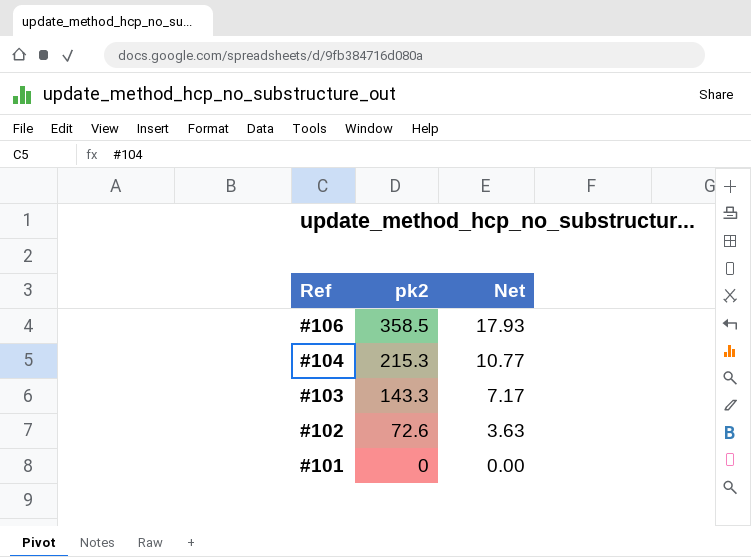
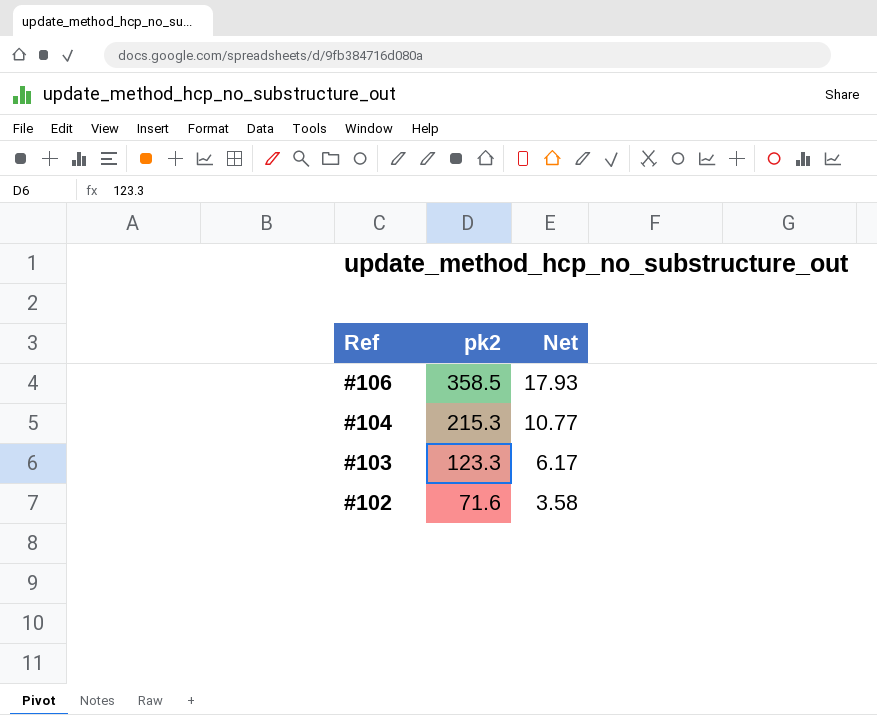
row #101: 0 | 0.00 -> none
#103 | pk2: 143.3 -> 123.3
#103 | Net: 7.17 -> 6.17
#102 | pk2: 72.6 -> 71.6
#102 | Net: 3.63 -> 3.58

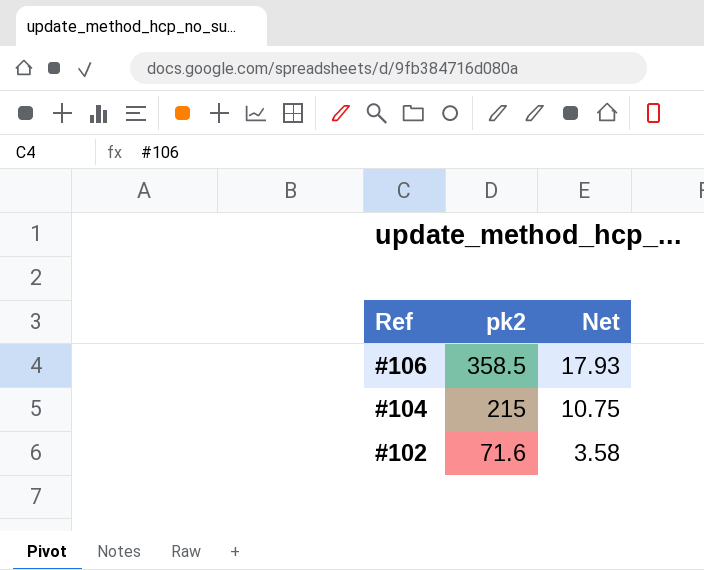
row #103: 123.3 | 6.17 -> none
#104 | pk2: 215.3 -> 215
#104 | Net: 10.77 -> 10.75

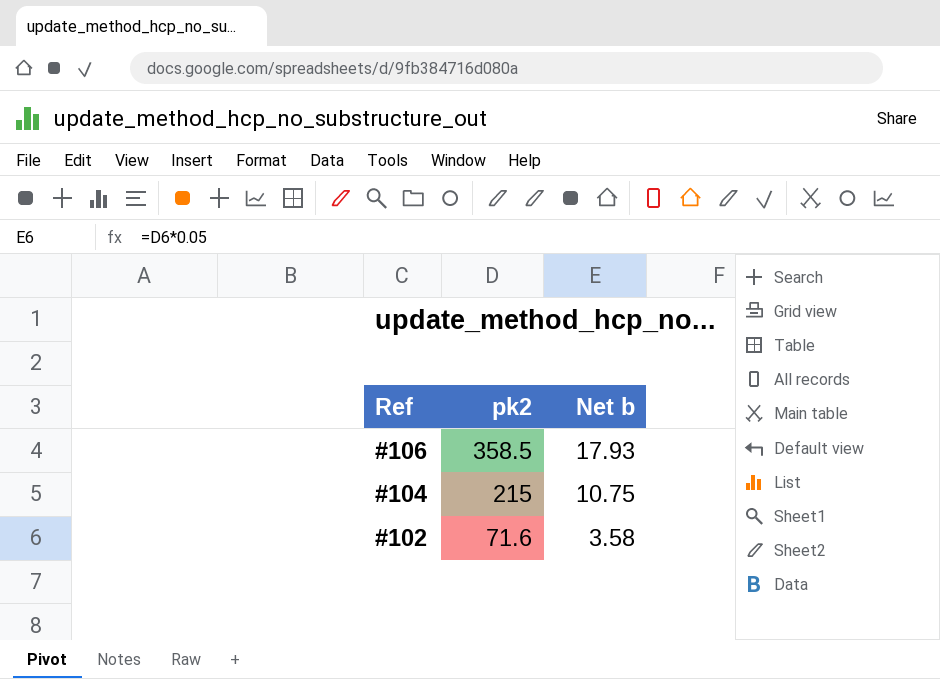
column name: Net -> Net b

